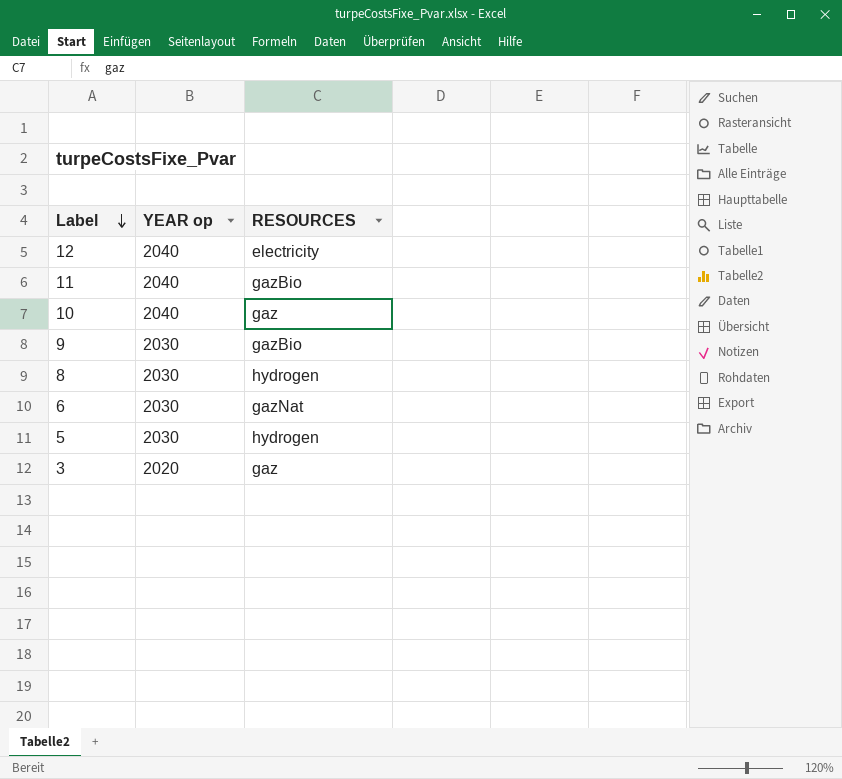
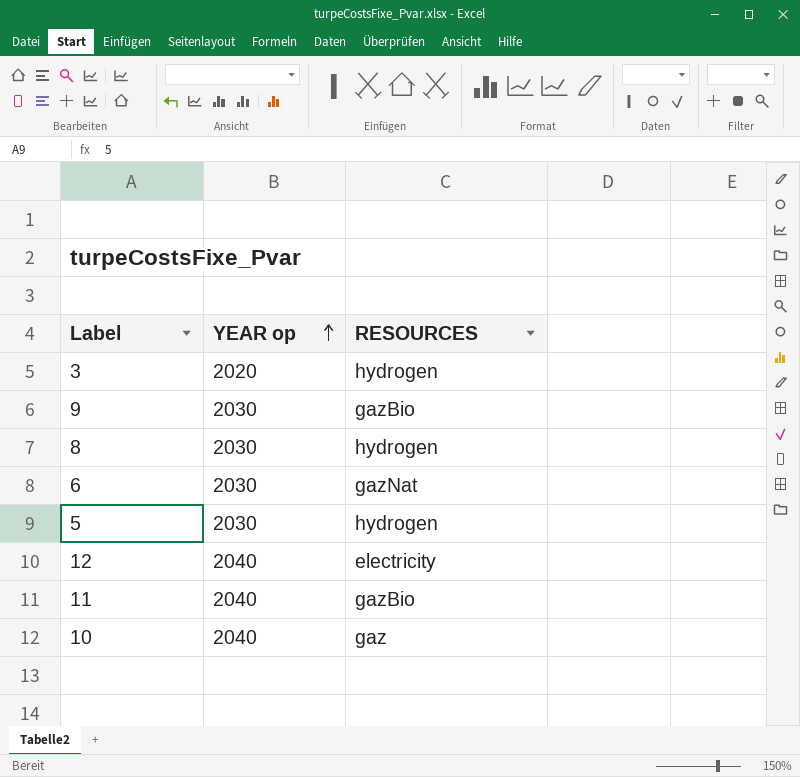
row order: Label descending -> YEAR op ascending
3 | RESOURCES: gaz -> hydrogen

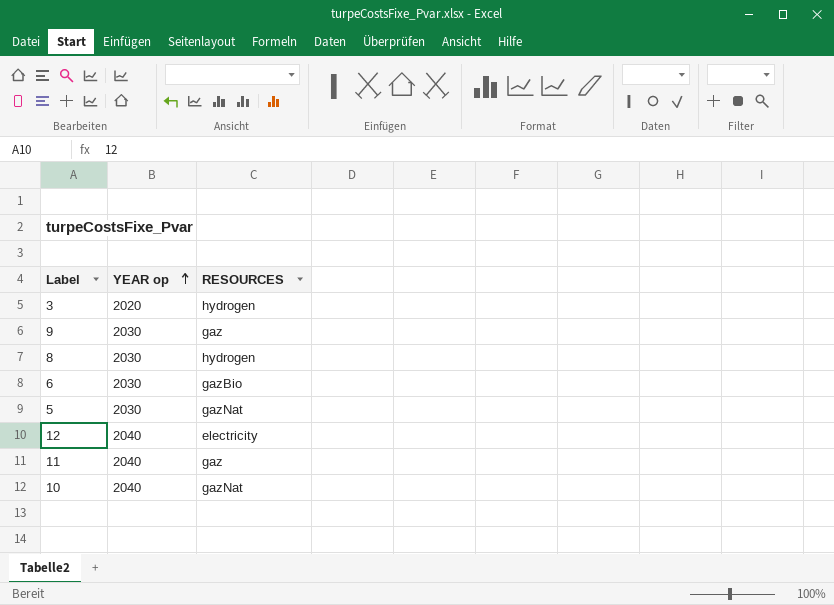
9 | RESOURCES: gazBio -> gaz
6 | RESOURCES: gazNat -> gazBio
5 | RESOURCES: hydrogen -> gazNat
11 | RESOURCES: gazBio -> gaz
10 | RESOURCES: gaz -> gazNat

